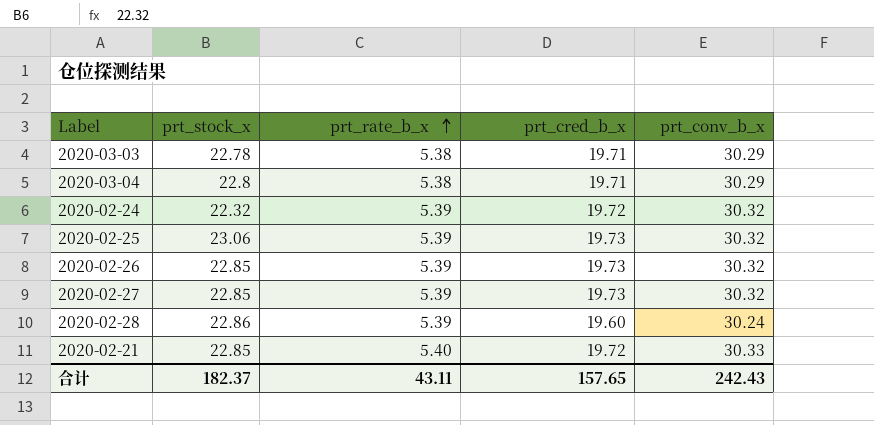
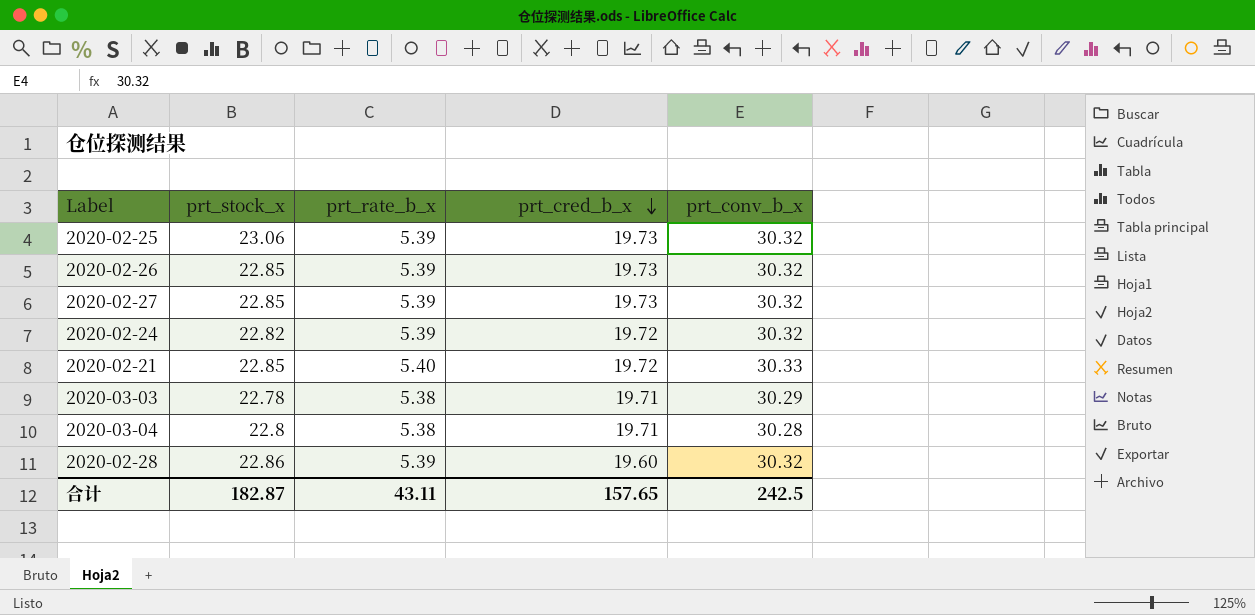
row order: prt_rate_b_x ascending -> prt_cred_b_x descending
2020-02-24 | prt_stock_x: 22.32 -> 22.82
2020-03-04 | prt_conv_b_x: 30.29 -> 30.28
2020-02-28 | prt_conv_b_x: 30.24 -> 30.32
合计 | prt_stock_x: 182.37 -> 182.87
合计 | prt_conv_b_x: 242.43 -> 242.5

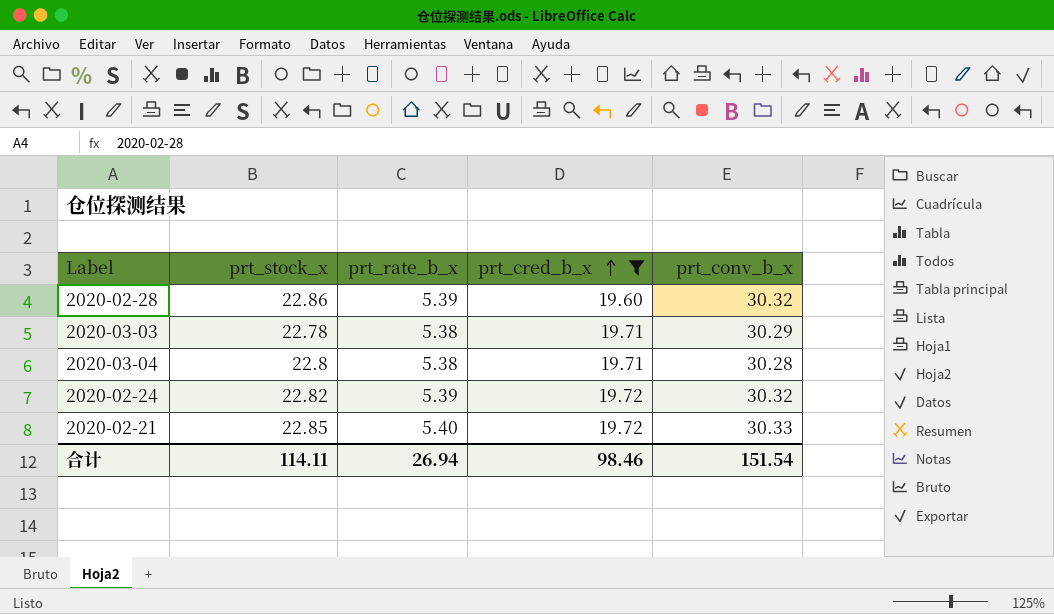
filter: none -> prt_cred_b_x != 19.73
row order: prt_cred_b_x descending -> prt_cred_b_x ascending
合计 | prt_stock_x: 182.87 -> 114.11
合计 | prt_rate_b_x: 43.11 -> 26.94
合计 | prt_cred_b_x: 157.65 -> 98.46
合计 | prt_conv_b_x: 242.5 -> 151.54

